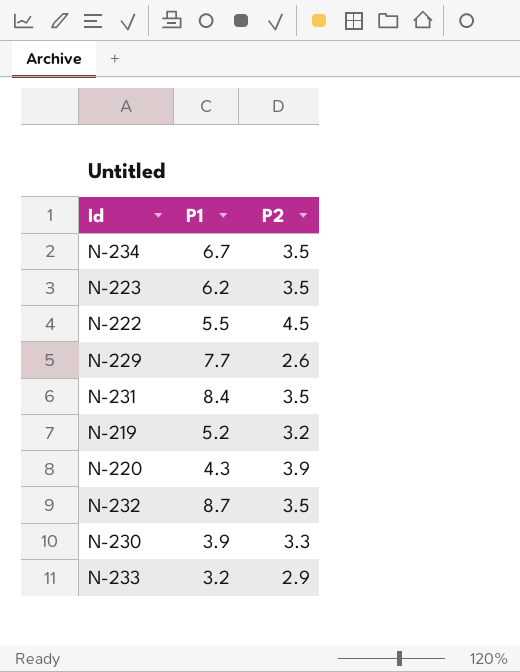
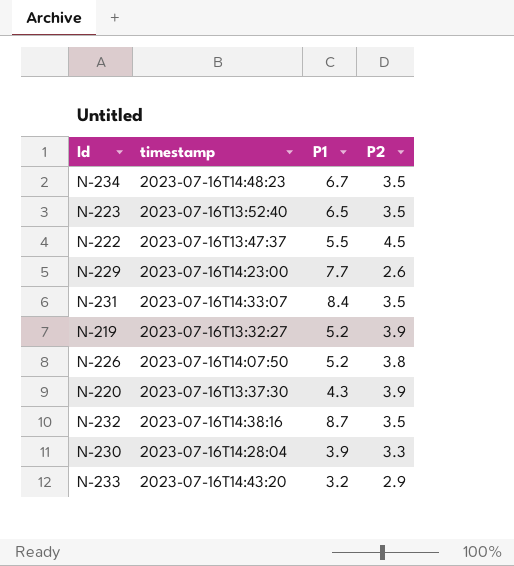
column timestamp | position: none -> 2
N-223 | P1: 6.2 -> 6.5
N-219 | P2: 3.2 -> 3.9
row N-226: none -> 2023-07-16T14:07:50 | 5.2 | 3.8

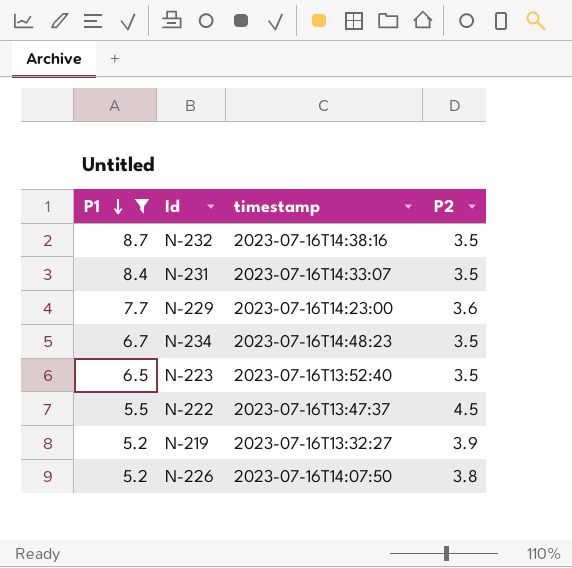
filter: none -> P1 >= 5.2
row order: none -> P1 descending
column P1 | position: 3 -> 1
N-229 | P2: 2.6 -> 3.6

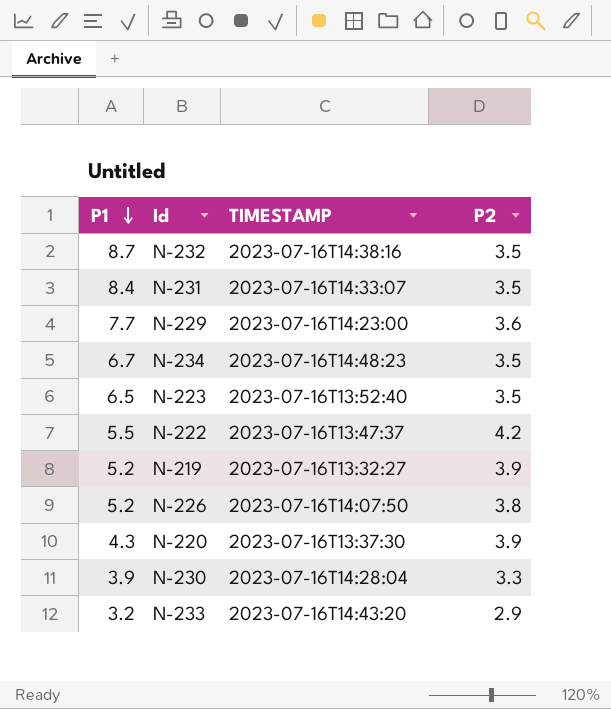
filter: P1 >= 5.2 -> none
column name: timestamp -> TIMESTAMP
N-222 | P2: 4.5 -> 4.2

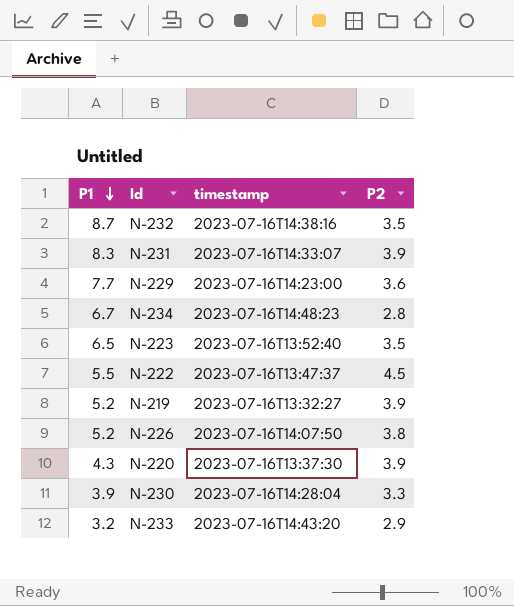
column name: TIMESTAMP -> timestamp
N-231 | P1: 8.4 -> 8.3
N-231 | P2: 3.5 -> 3.9
N-234 | P2: 3.5 -> 2.8
N-222 | P2: 4.2 -> 4.5

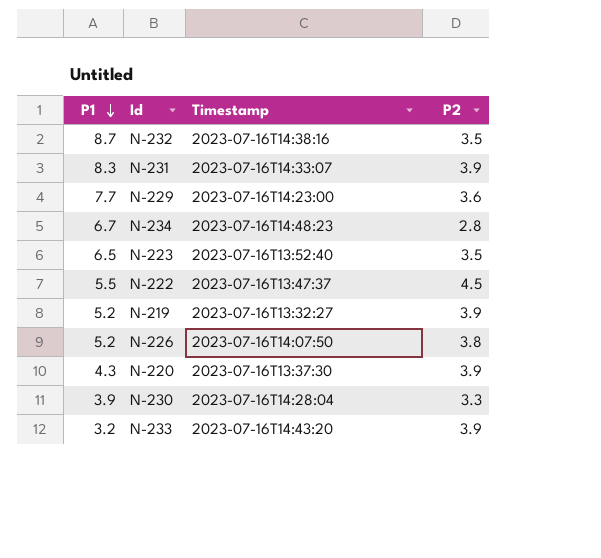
column name: timestamp -> Timestamp
N-233 | P2: 2.9 -> 3.9

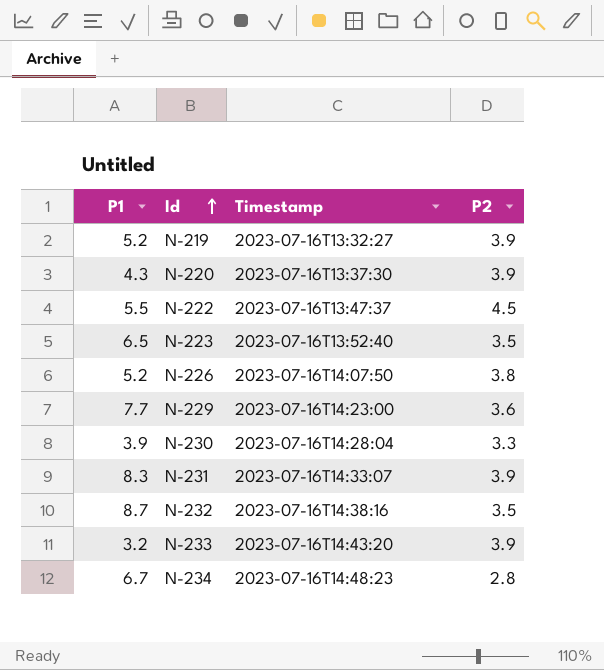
row order: P1 descending -> Id ascending

